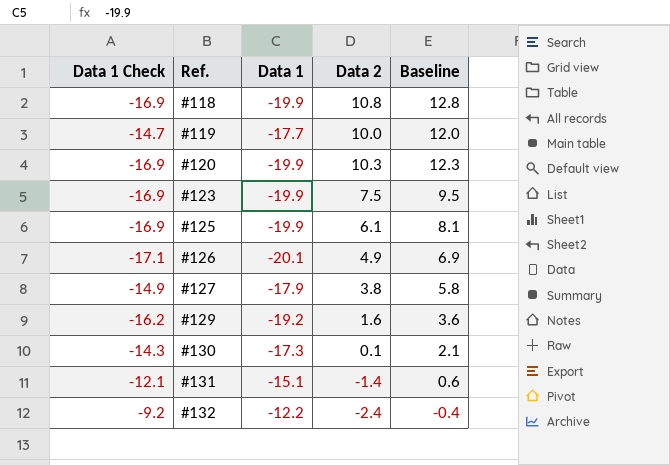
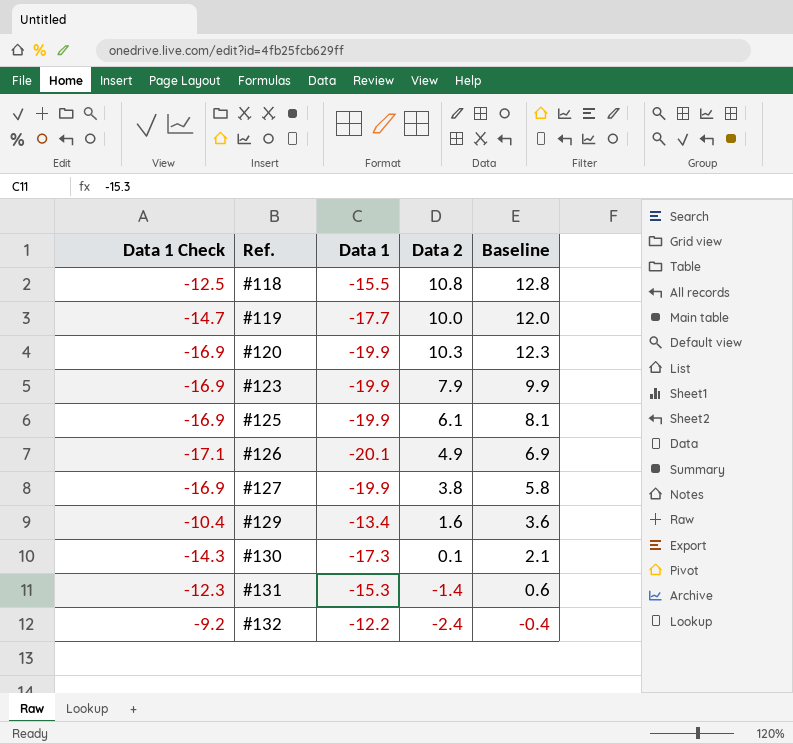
#118 | Data 1 Check: -16.9 -> -12.5
#118 | Data 1: -19.9 -> -15.5
#123 | Data 2: 7.5 -> 7.9
#123 | Baseline: 9.5 -> 9.9
#127 | Data 1 Check: -14.9 -> -16.9
#127 | Data 1: -17.9 -> -19.9
#129 | Data 1 Check: -16.2 -> -10.4
#129 | Data 1: -19.2 -> -13.4
#131 | Data 1 Check: -12.1 -> -12.3
#131 | Data 1: -15.1 -> -15.3

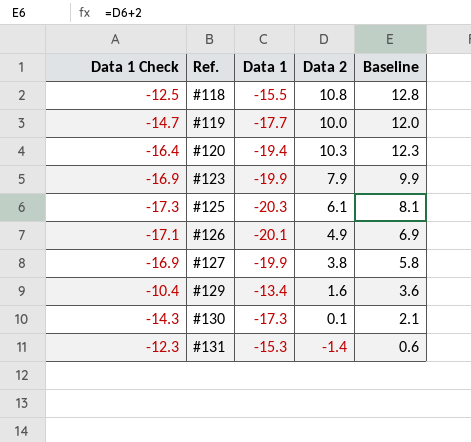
row #132: -9.2 | -12.2 | -2.4 | -0.4 -> none
#120 | Data 1 Check: -16.9 -> -16.4
#120 | Data 1: -19.9 -> -19.4
#125 | Data 1 Check: -16.9 -> -17.3
#125 | Data 1: -19.9 -> -20.3

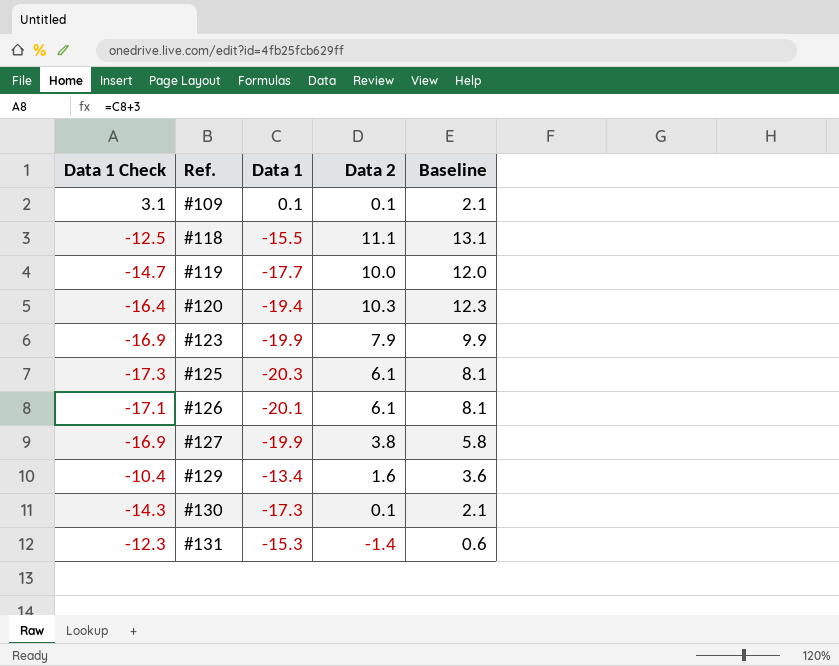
row #109: none -> 3.1 | 0.1 | 0.1 | 2.1
#118 | Data 2: 10.8 -> 11.1
#118 | Baseline: 12.8 -> 13.1
#126 | Data 2: 4.9 -> 6.1
#126 | Baseline: 6.9 -> 8.1

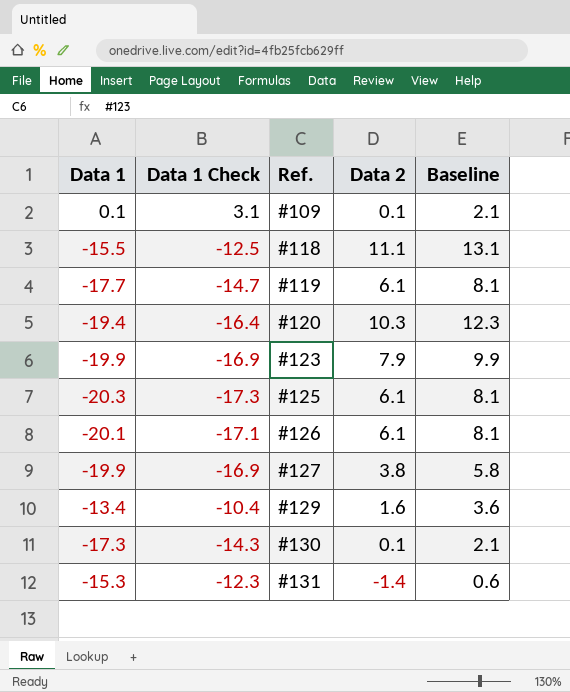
column Data 1 | position: 3 -> 1
#119 | Data 2: 10.0 -> 6.1
#119 | Baseline: 12.0 -> 8.1

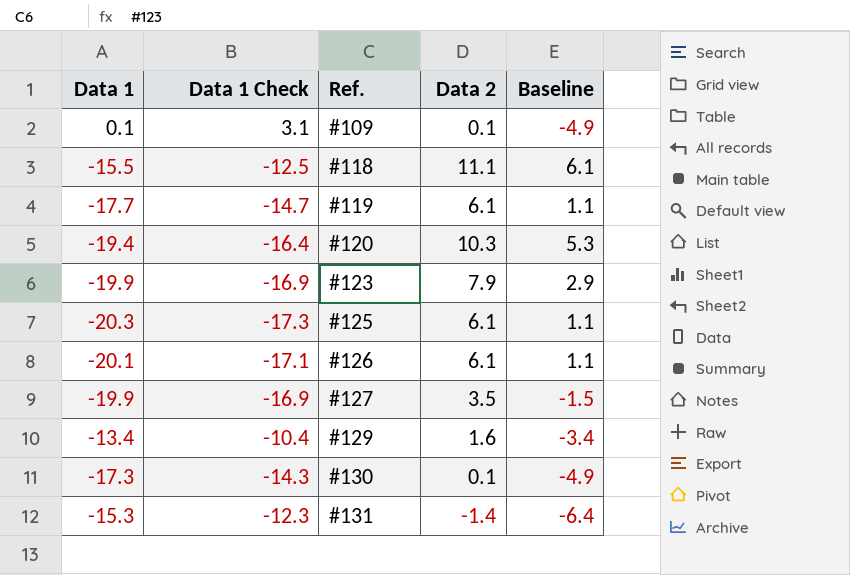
column Baseline | formula: [Data 2] + 2 -> [Data 2] - 5
#127 | Data 2: 3.8 -> 3.5

